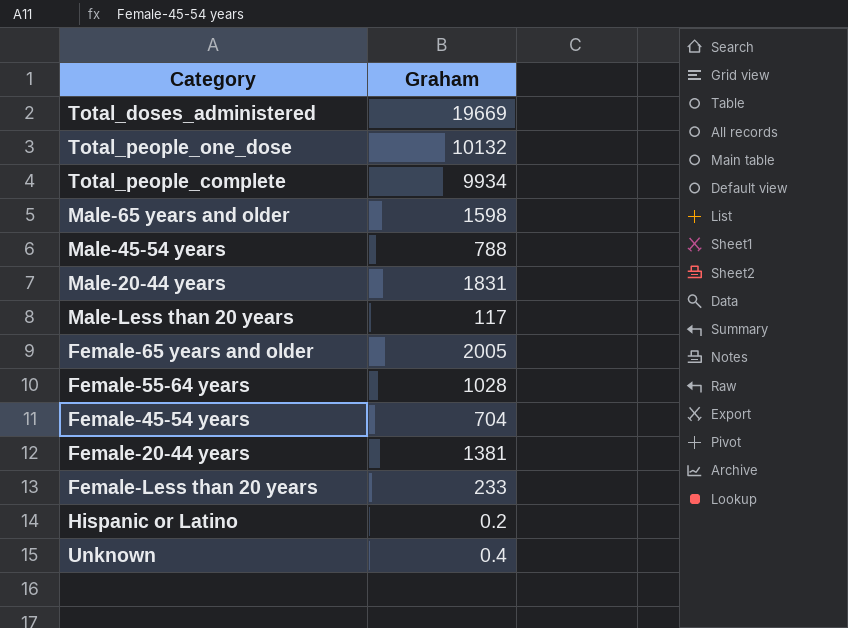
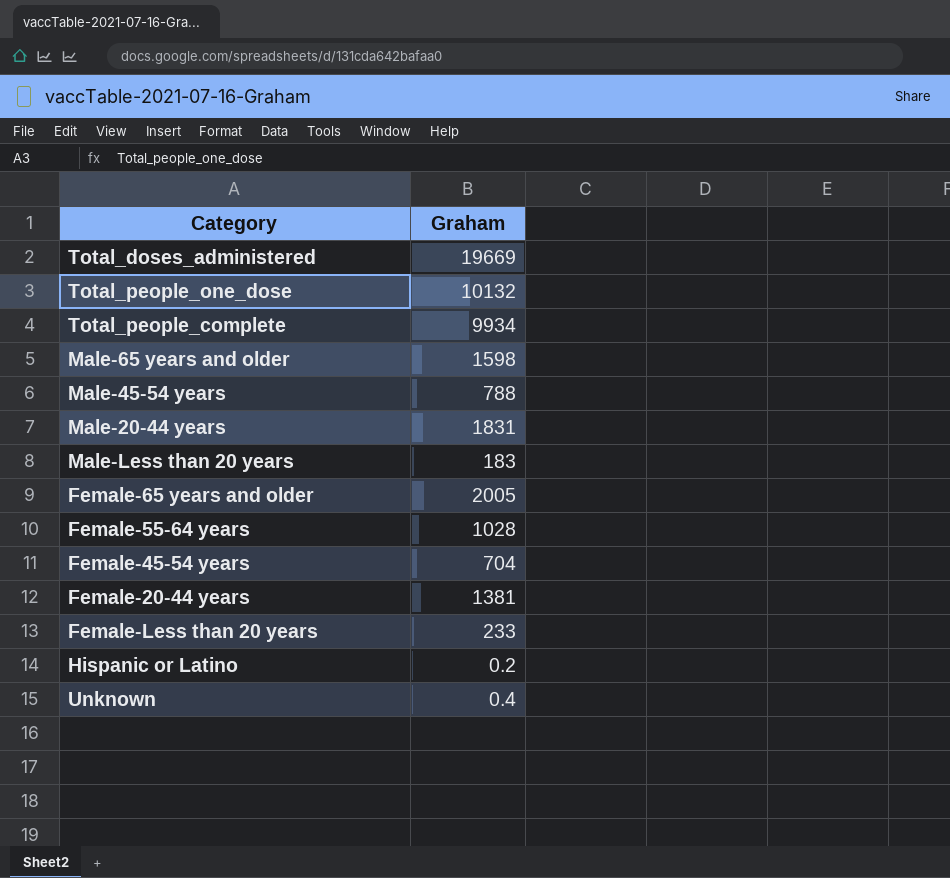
Male-Less than 20 years | Graham: 117 -> 183

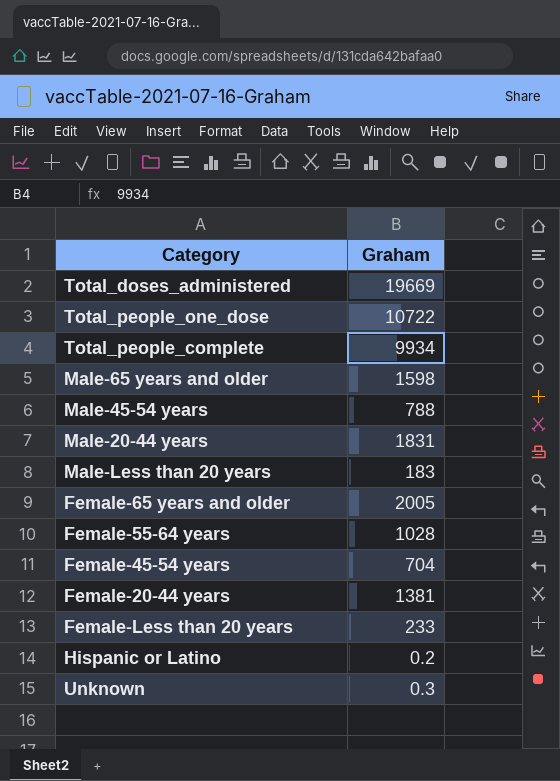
Total_people_one_dose | Graham: 10132 -> 10722
Unknown | Graham: 0.4 -> 0.3

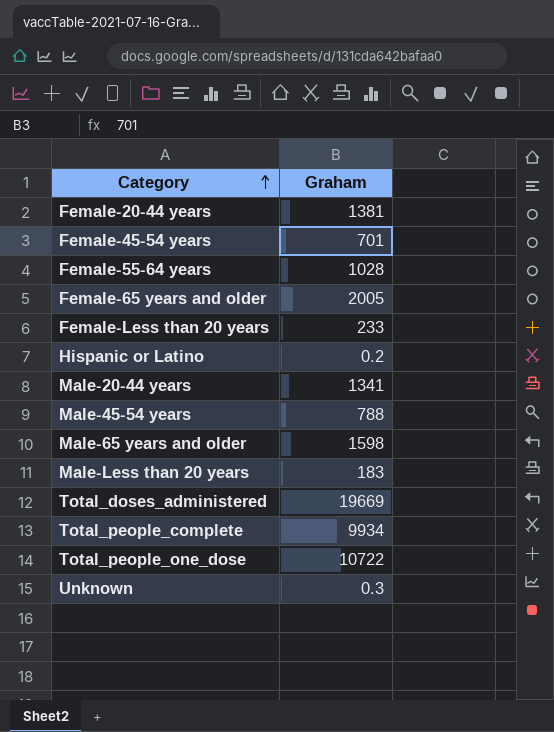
row order: none -> Category ascending
Female-45-54 years | Graham: 704 -> 701
Male-20-44 years | Graham: 1831 -> 1341

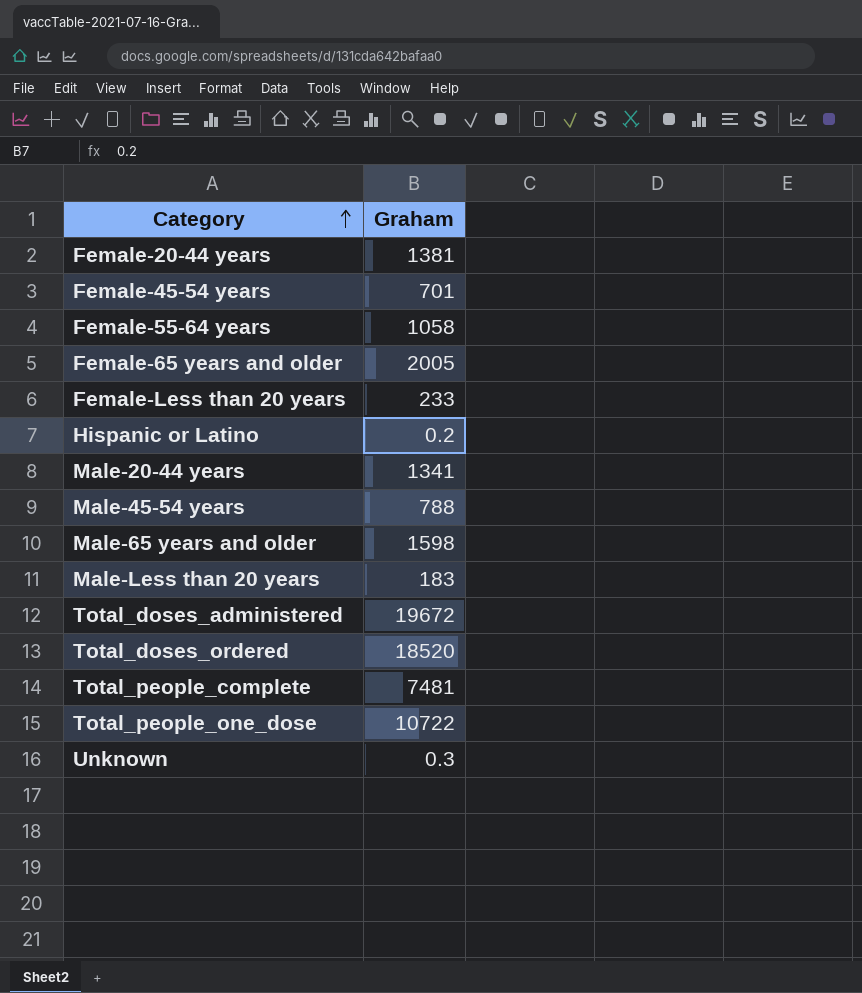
Female-55-64 years | Graham: 1028 -> 1058
Total_doses_administered | Graham: 19669 -> 19672
row Total_doses_ordered: none -> 18520
Total_people_complete | Graham: 9934 -> 7481

